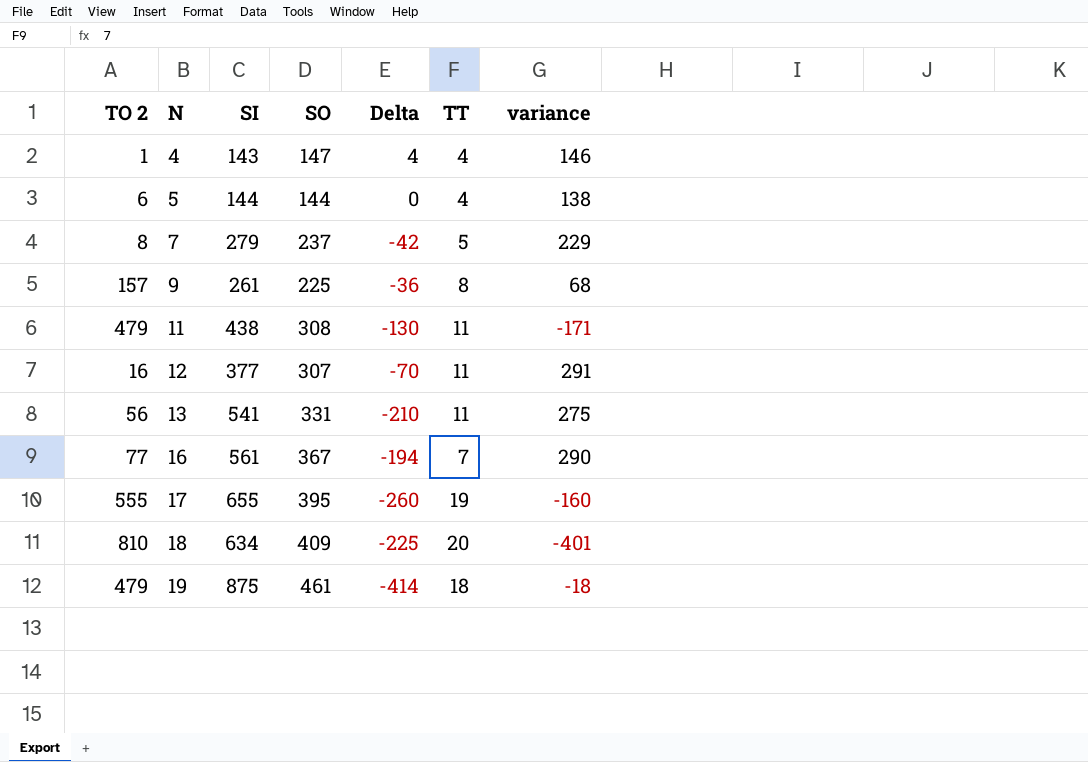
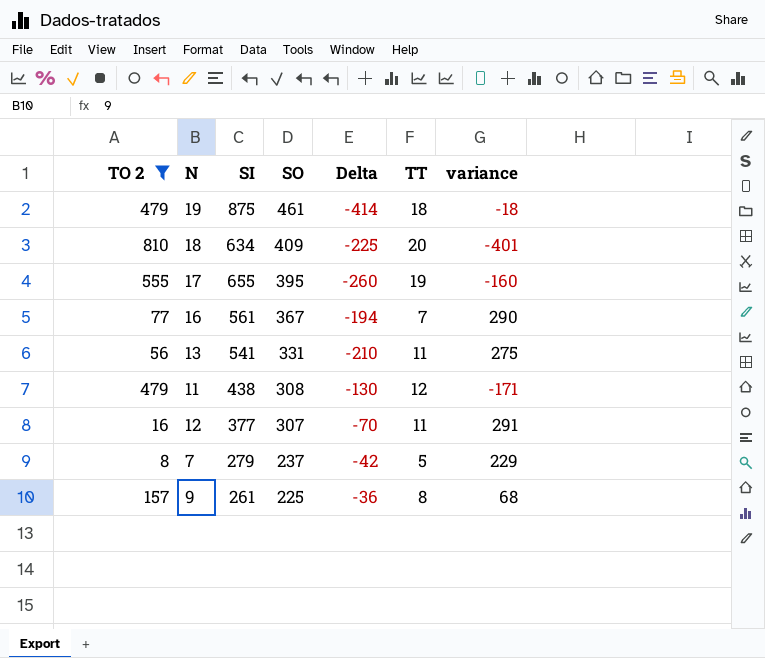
filter: none -> TO 2 >= 8
row order: N ascending -> SO descending
11 | TT: 11 -> 12

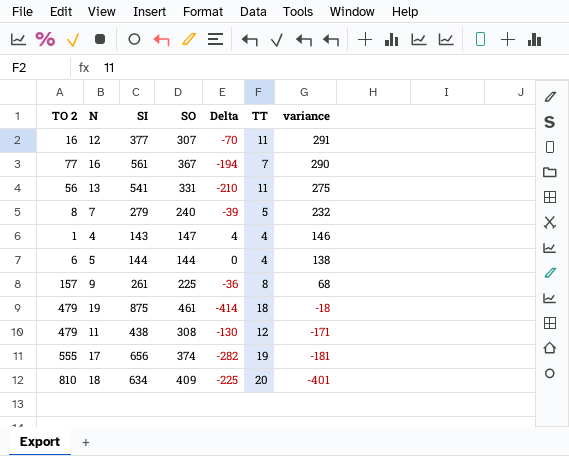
filter: TO 2 >= 8 -> none
row order: SO descending -> variance descending
7 | SO: 237 -> 240
7 | Delta: -42 -> -39
7 | variance: 229 -> 232
17 | SI: 655 -> 656
17 | SO: 395 -> 374
17 | Delta: -260 -> -282
17 | variance: -160 -> -181

